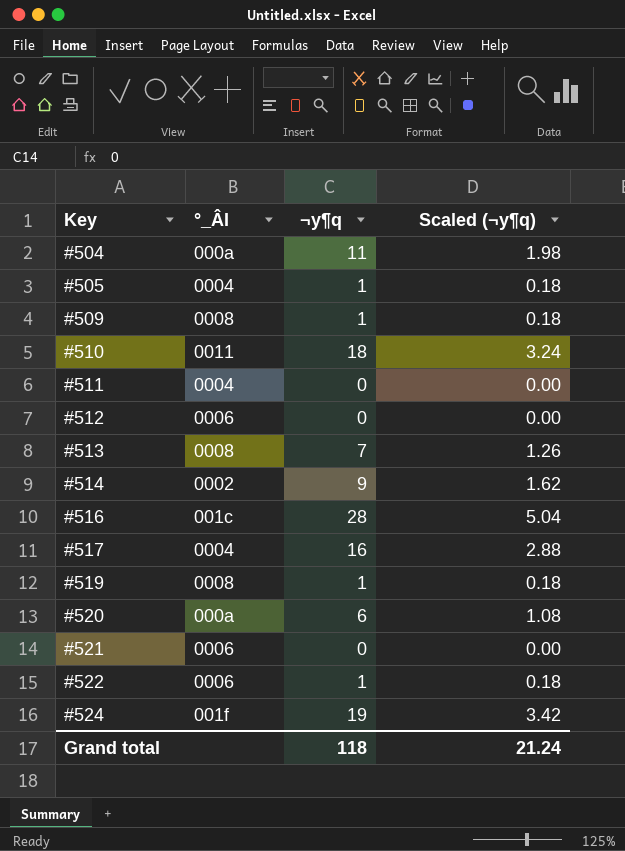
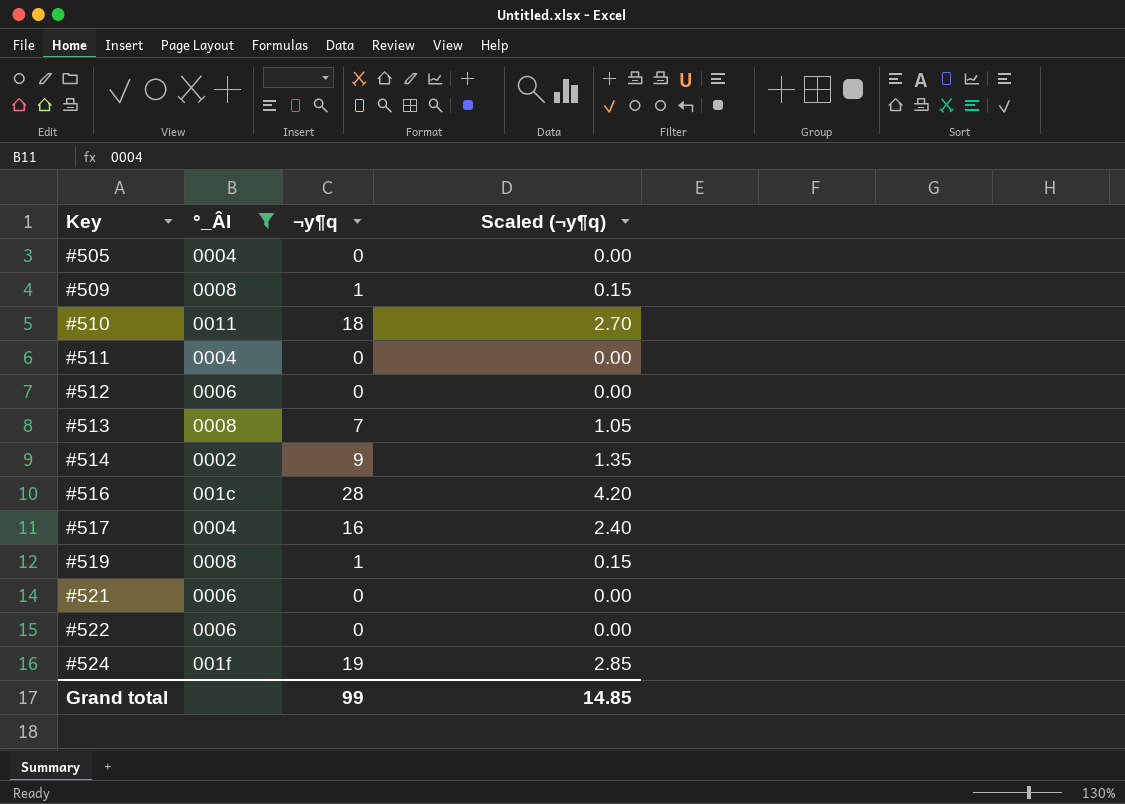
filter: none -> °_ÂI != 000a
column Scaled (¬y¶q) | formula: [¬y¶q] * 0.18 -> [¬y¶q] * 0.15
#505 | ¬y¶q: 1 -> 0
#522 | ¬y¶q: 1 -> 0
Grand total | ¬y¶q: 118 -> 99
Grand total | Scaled (¬y¶q): 21.24 -> 14.85

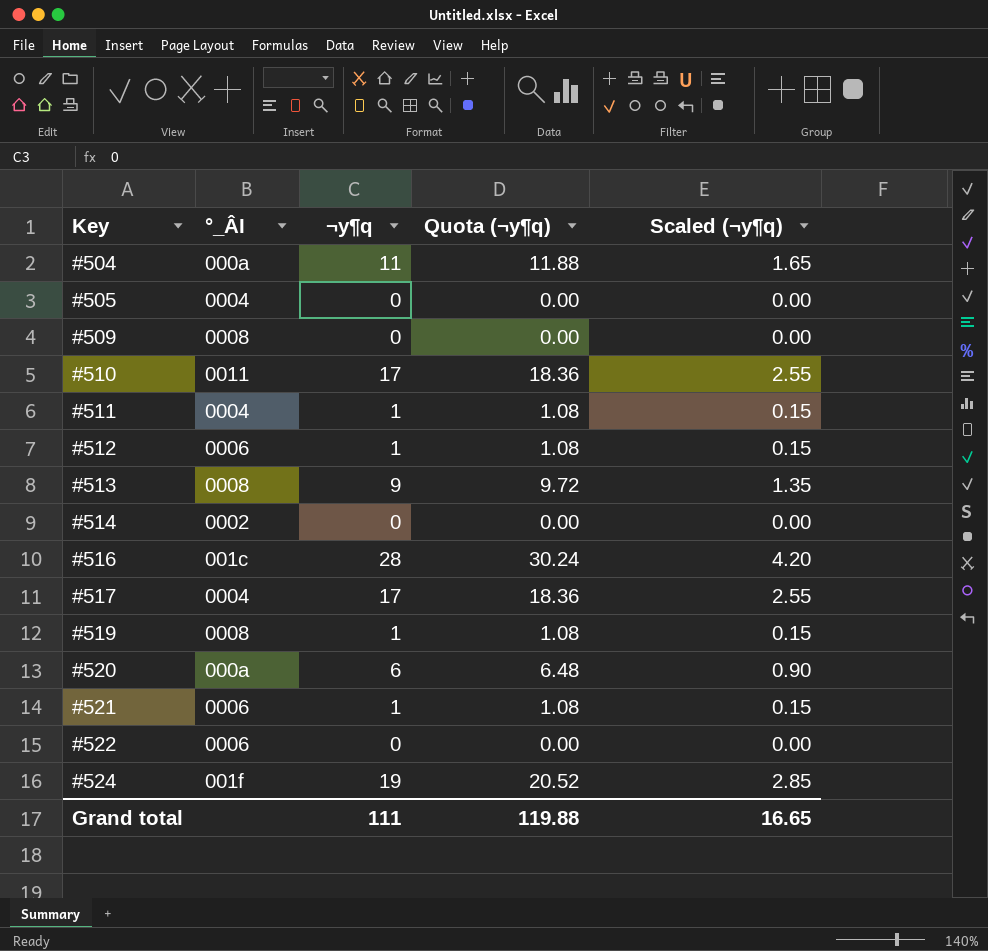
filter: °_ÂI != 000a -> none
column Quota (¬y¶q) | formula: none -> [¬y¶q] * 1.08
#509 | ¬y¶q: 1 -> 0
#509 | Scaled (¬y¶q): 0.15 -> 0.00
#510 | ¬y¶q: 18 -> 17
#510 | Scaled (¬y¶q): 2.70 -> 2.55
#511 | ¬y¶q: 0 -> 1
#511 | Scaled (¬y¶q): 0.00 -> 0.15
#512 | ¬y¶q: 0 -> 1
#512 | Scaled (¬y¶q): 0.00 -> 0.15
#513 | ¬y¶q: 7 -> 9
#513 | Scaled (¬y¶q): 1.05 -> 1.35
#514 | ¬y¶q: 9 -> 0
#514 | Scaled (¬y¶q): 1.35 -> 0.00
#517 | ¬y¶q: 16 -> 17
#517 | Scaled (¬y¶q): 2.40 -> 2.55
#521 | ¬y¶q: 0 -> 1
#521 | Scaled (¬y¶q): 0.00 -> 0.15
Grand total | ¬y¶q: 99 -> 111
Grand total | Scaled (¬y¶q): 14.85 -> 16.65

